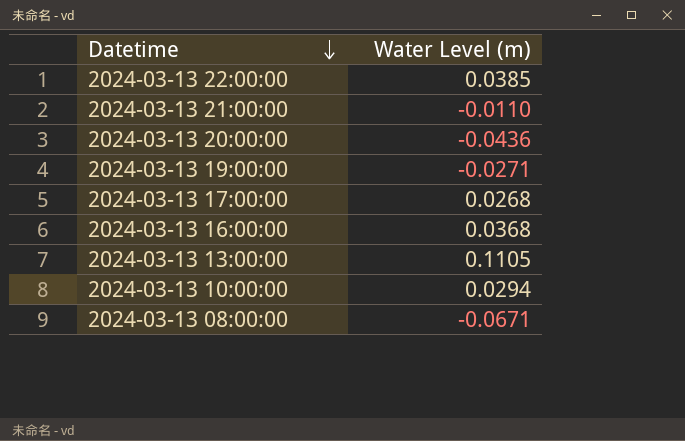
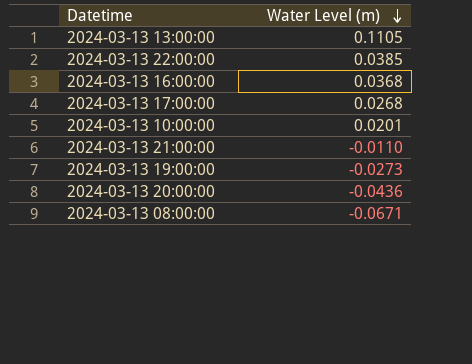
row order: Datetime descending -> Water Level (m) descending
2024-03-13 10:00:00 | Water Level (m): 0.0294 -> 0.0201
2024-03-13 19:00:00 | Water Level (m): -0.0271 -> -0.0273

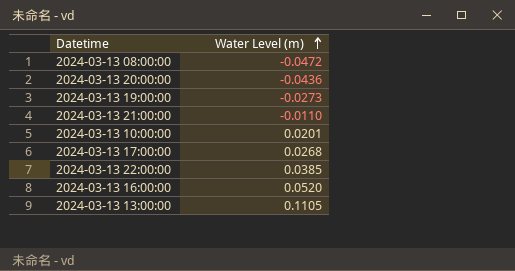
row order: Water Level (m) descending -> Water Level (m) ascending
2024-03-13 08:00:00 | Water Level (m): -0.0671 -> -0.0472
2024-03-13 16:00:00 | Water Level (m): 0.0368 -> 0.0520

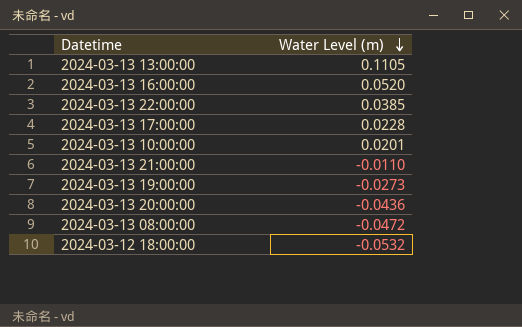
row order: Water Level (m) ascending -> Water Level (m) descending
2024-03-13 17:00:00 | Water Level (m): 0.0268 -> 0.0228
row 2024-03-12 18:00:00: none -> -0.0532

